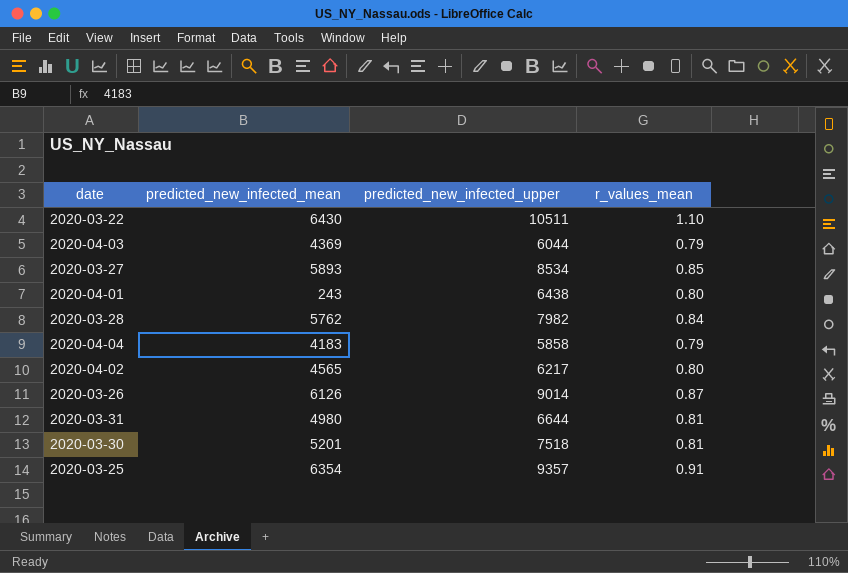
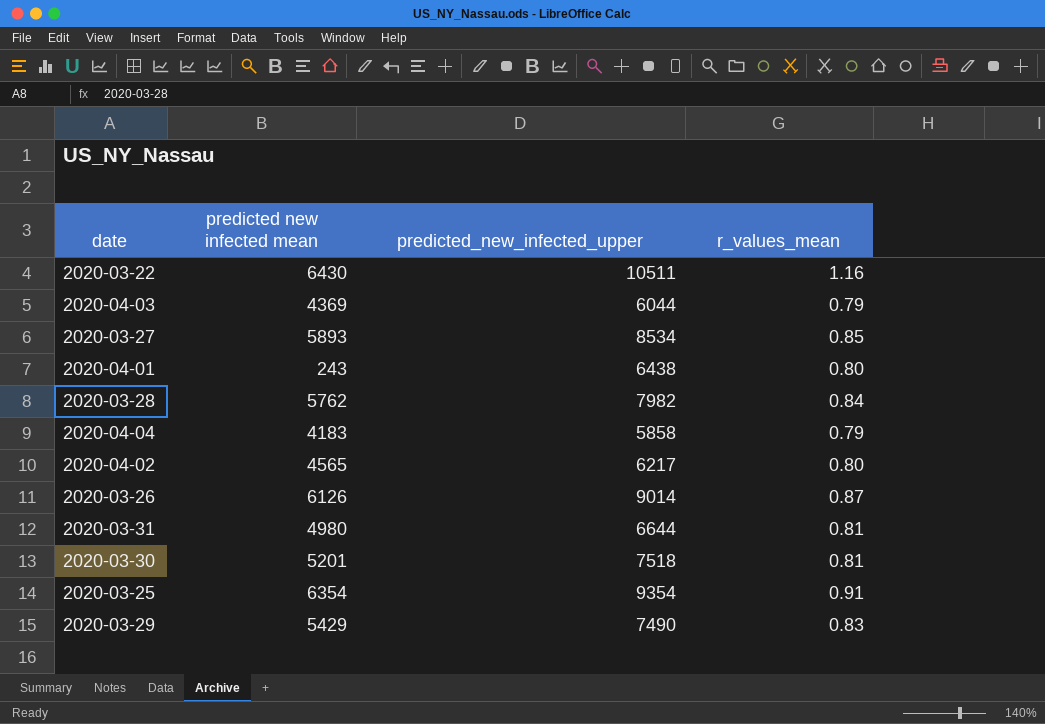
column name: predicted_new_infected_mean -> predicted new infected mean
2020-03-22 | r_values_mean: 1.10 -> 1.16
2020-03-25 | predicted_new_infected_upper: 9357 -> 9354
row 2020-03-29: none -> 5429 | 7490 | 0.83

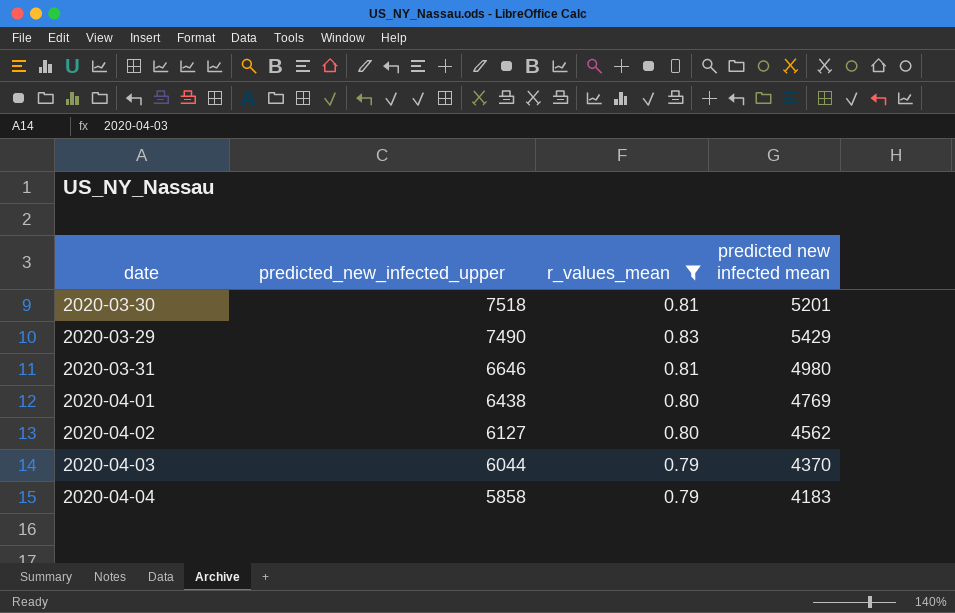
filter: none -> r_values_mean <= 0.83
row order: none -> predicted_new_infected_upper descending
column predicted new infected mean | position: 2 -> 4
2020-03-31 | predicted_new_infected_upper: 6644 -> 6646
2020-04-01 | predicted new infected mean: 243 -> 4769
2020-04-02 | predicted_new_infected_upper: 6217 -> 6127
2020-04-02 | predicted new infected mean: 4565 -> 4562
2020-04-03 | predicted new infected mean: 4369 -> 4370

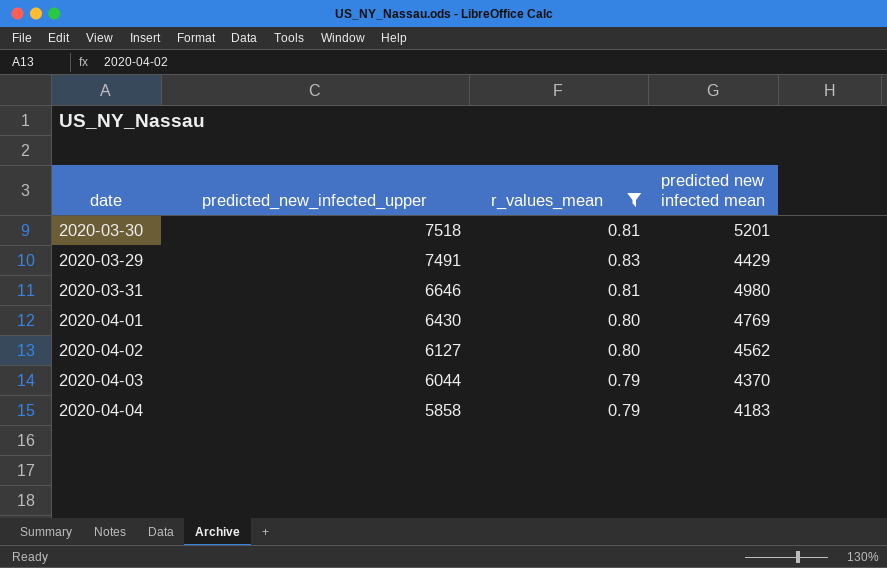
2020-03-29 | predicted_new_infected_upper: 7490 -> 7491
2020-03-29 | predicted new infected mean: 5429 -> 4429
2020-04-01 | predicted_new_infected_upper: 6438 -> 6430

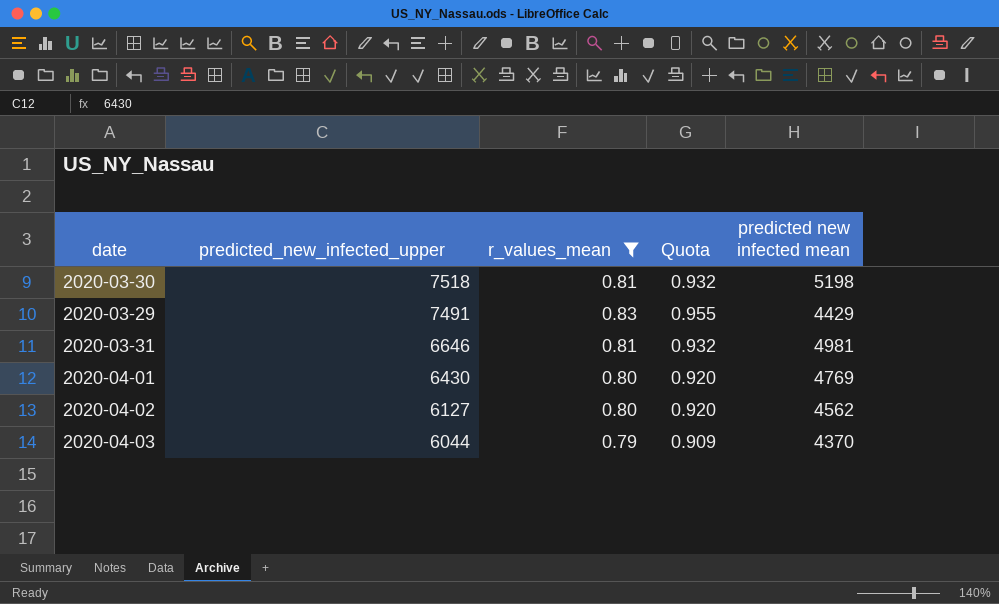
column Quota | formula: none -> [r_values_mean] * 1.15
row 2020-04-04: 5858 | 0.79 | 4183 -> none
2020-03-30 | predicted new infected mean: 5201 -> 5198
2020-03-31 | predicted new infected mean: 4980 -> 4981

